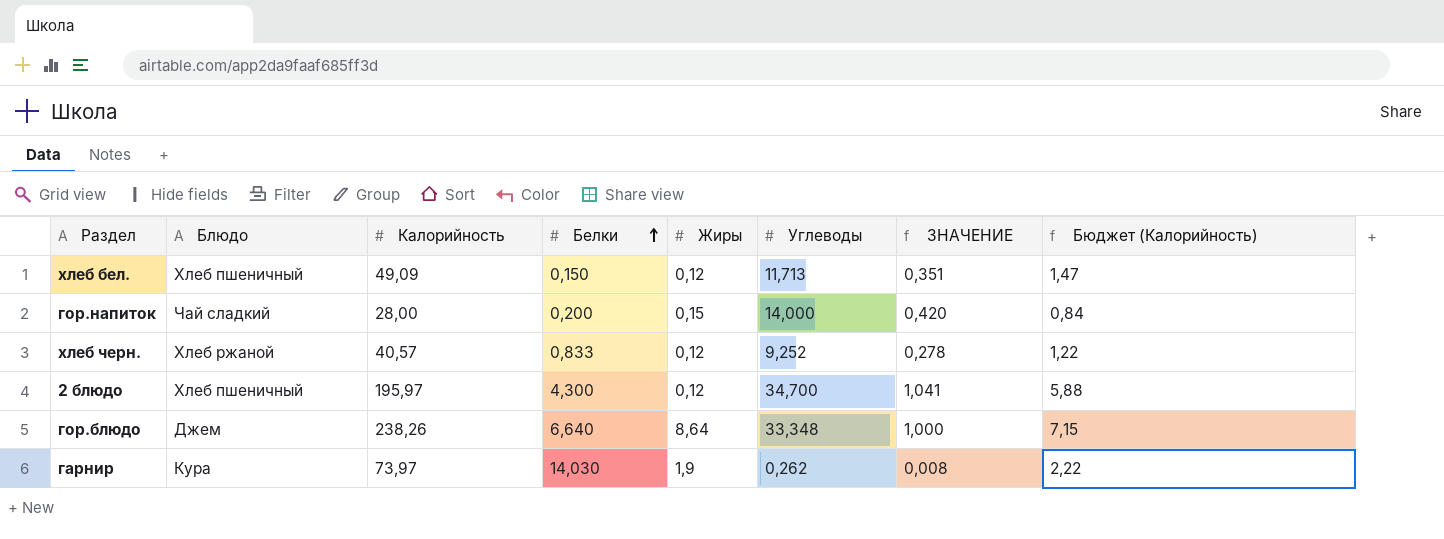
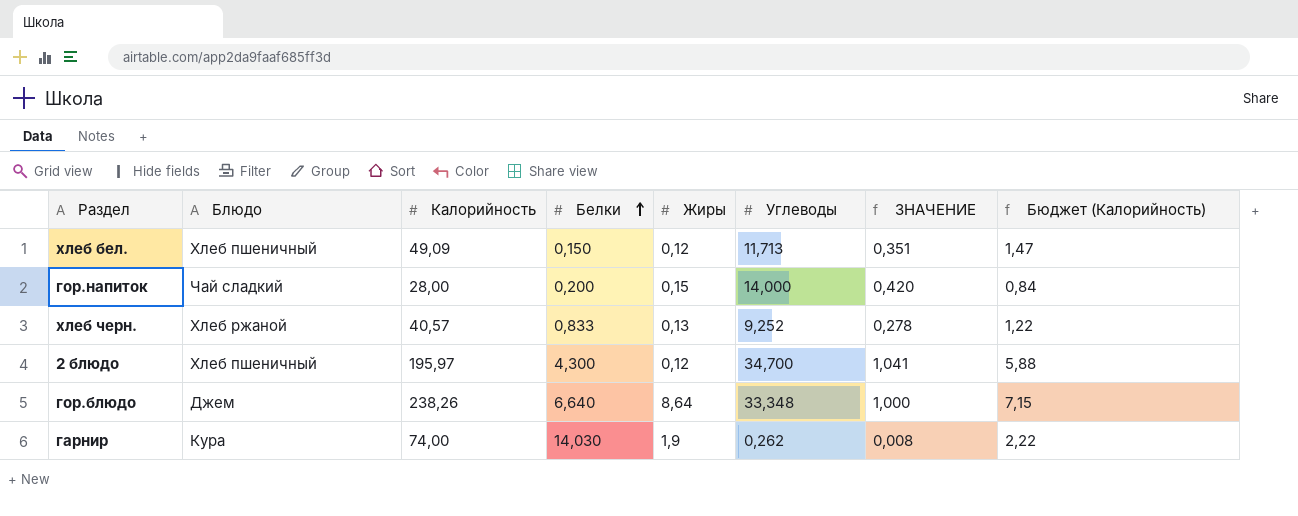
хлеб черн. | Жиры: 0,12 -> 0,13
гарнир | Калорийность: 73,97 -> 74,00

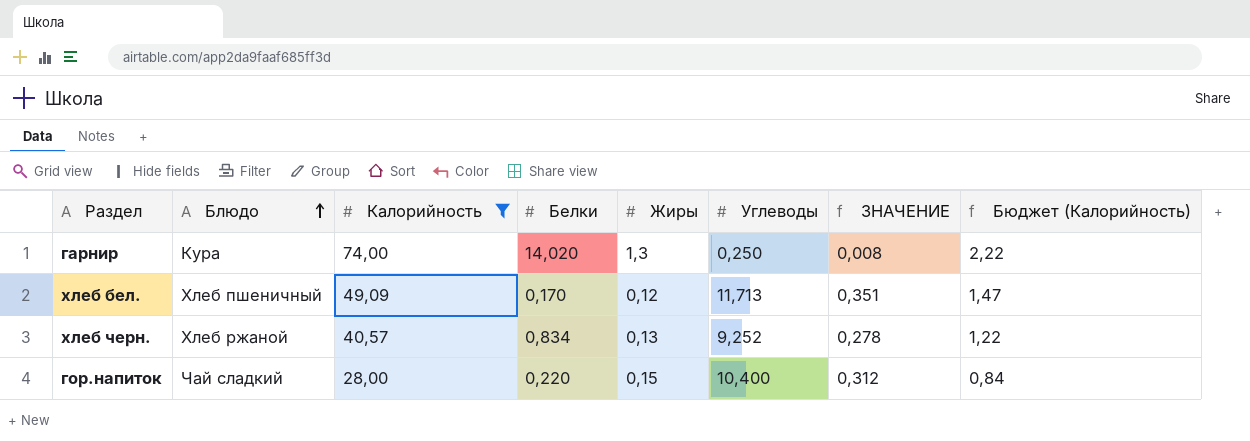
filter: none -> Калорийность <= 74,00
row order: Белки ascending -> Блюдо ascending
гарнир | Белки: 14,030 -> 14,020
гарнир | Жиры: 1,9 -> 1,3
гарнир | Углеводы: 0,262 -> 0,250
хлеб бел. | Белки: 0,150 -> 0,170
хлеб черн. | Белки: 0,833 -> 0,834
гор.напиток | Белки: 0,200 -> 0,220
гор.напиток | Углеводы: 14,000 -> 10,400
гор.напиток | ЗНАЧЕНИЕ: 0,420 -> 0,312

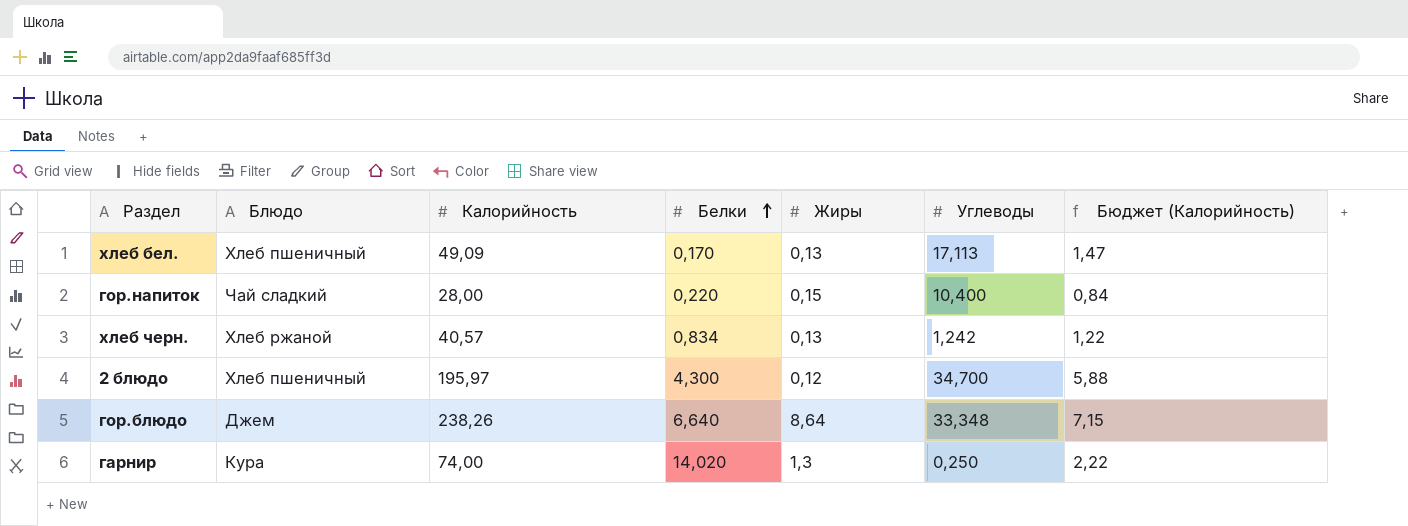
filter: Калорийность <= 74,00 -> none
row order: Блюдо ascending -> Белки ascending
column ЗНАЧЕНИЕ | formula: [Углеводы] * 0,03 -> none
хлеб бел. | Жиры: 0,12 -> 0,13
хлеб бел. | Углеводы: 11,713 -> 17,113
хлеб черн. | Углеводы: 9,252 -> 1,242

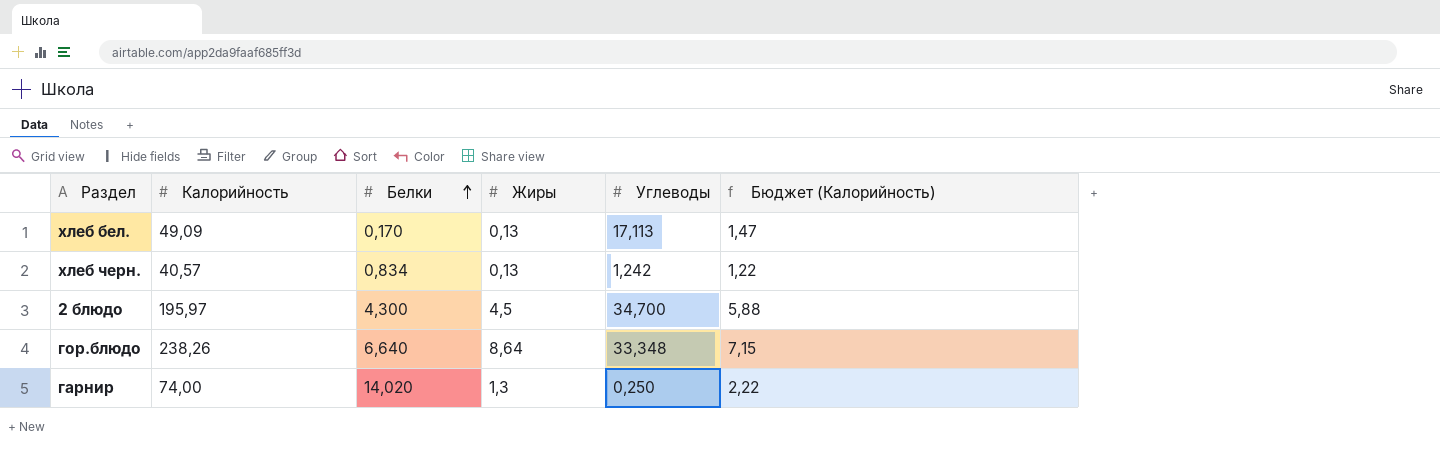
column Блюдо | position: 2 -> none
row гор.напиток: Чай сладкий | 28,00 | 0,220 | 0,15 | 10,400 | 0,84 -> none
2 блюдо | Жиры: 0,12 -> 4,5

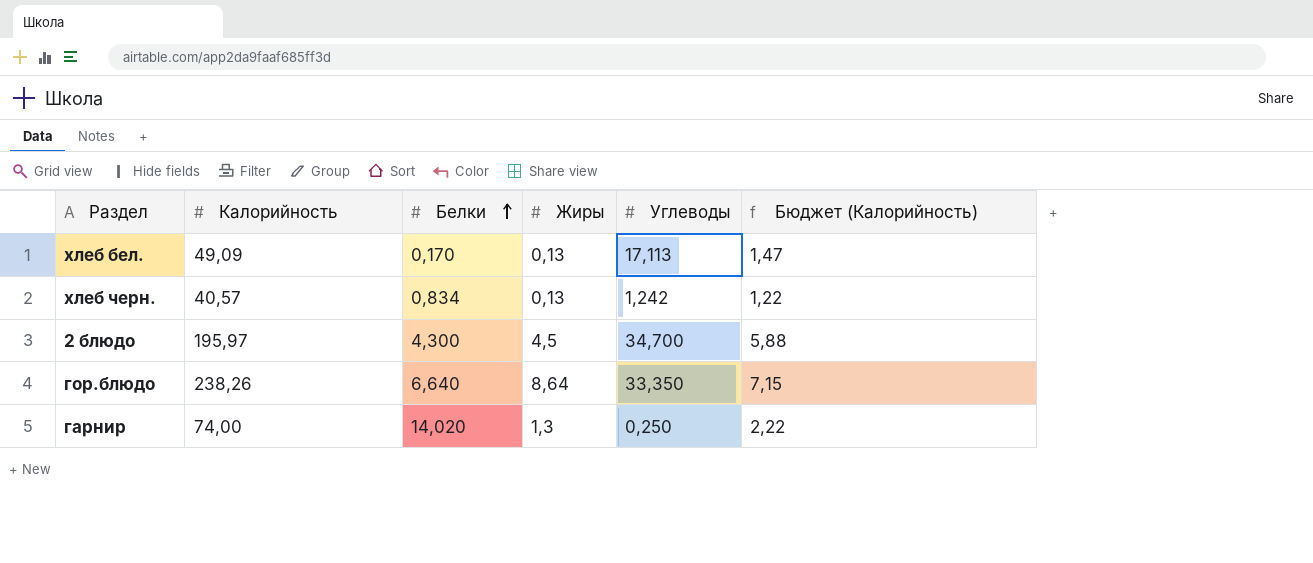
гор.блюдо | Углеводы: 33,348 -> 33,350

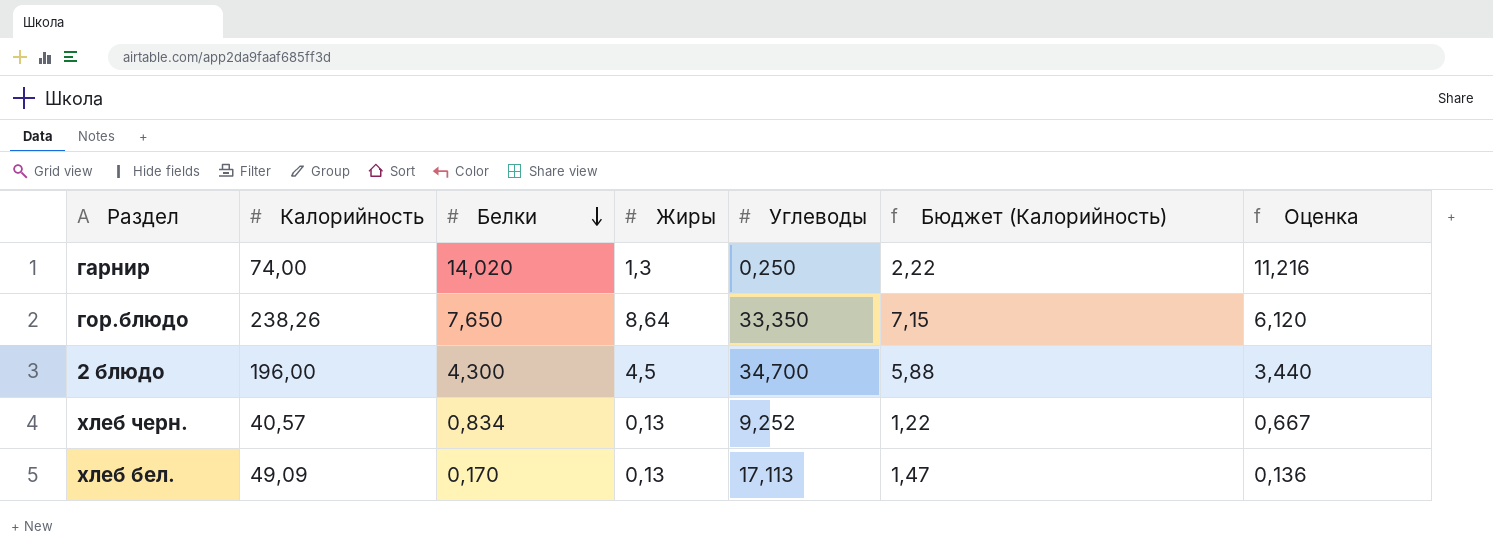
row order: Белки ascending -> Белки descending
column Оценка | formula: none -> [Белки] * 0,8
гор.блюдо | Белки: 6,640 -> 7,650
2 блюдо | Калорийность: 195,97 -> 196,00
хлеб черн. | Углеводы: 1,242 -> 9,252

